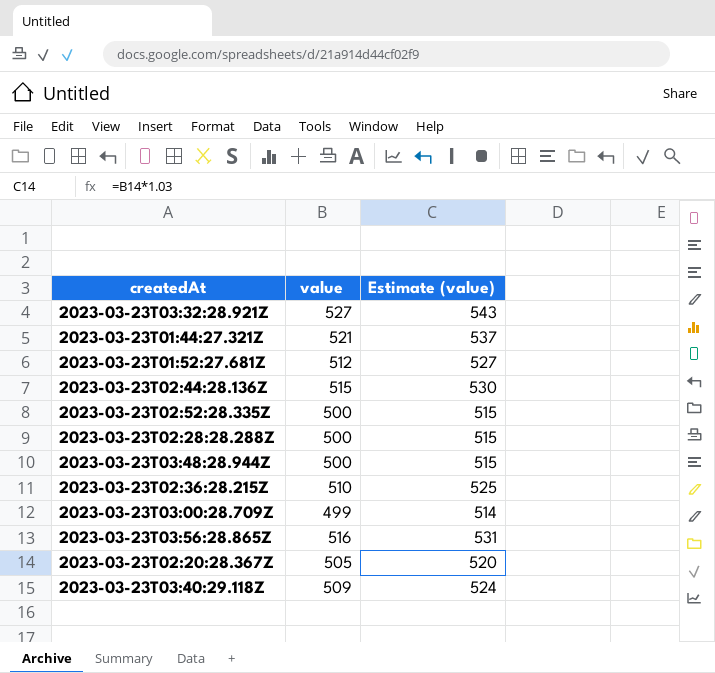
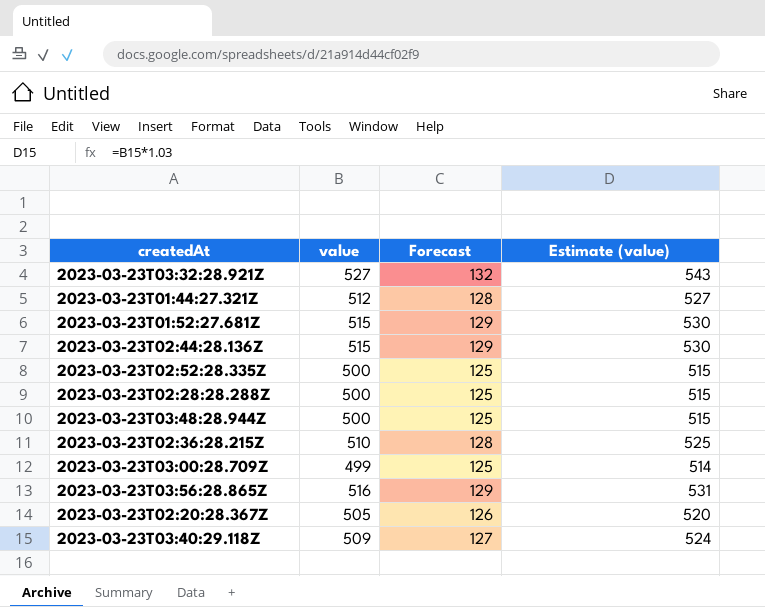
column Forecast | formula: none -> [value] * 0.25
2023-03-23T01:44:27.321Z | value: 521 -> 512
2023-03-23T01:44:27.321Z | Estimate (value): 537 -> 527
2023-03-23T01:52:27.681Z | value: 512 -> 515
2023-03-23T01:52:27.681Z | Estimate (value): 527 -> 530

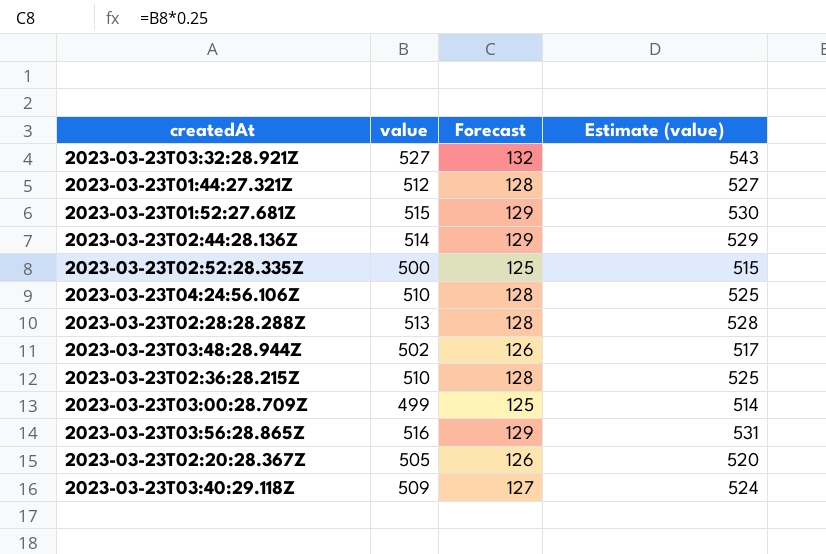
2023-03-23T02:44:28.136Z | value: 515 -> 514
2023-03-23T02:44:28.136Z | Estimate (value): 530 -> 529
row 2023-03-23T04:24:56.106Z: none -> 510 | 128 | 525
2023-03-23T02:28:28.288Z | value: 500 -> 513
2023-03-23T02:28:28.288Z | Forecast: 125 -> 128
2023-03-23T02:28:28.288Z | Estimate (value): 515 -> 528
2023-03-23T03:48:28.944Z | value: 500 -> 502
2023-03-23T03:48:28.944Z | Forecast: 125 -> 126
2023-03-23T03:48:28.944Z | Estimate (value): 515 -> 517

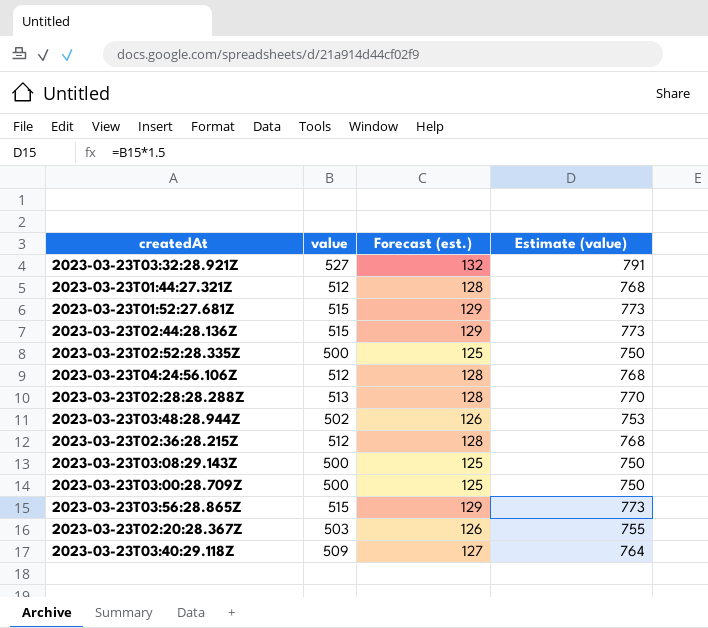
column name: Forecast -> Forecast (est.)
column Estimate (value) | formula: [value] * 1.03 -> [value] * 1.5
2023-03-23T02:44:28.136Z | value: 514 -> 515
2023-03-23T04:24:56.106Z | value: 510 -> 512
2023-03-23T02:36:28.215Z | value: 510 -> 512
row 2023-03-23T03:08:29.143Z: none -> 500 | 125 | 750
2023-03-23T03:00:28.709Z | value: 499 -> 500
2023-03-23T03:56:28.865Z | value: 516 -> 515
2023-03-23T02:20:28.367Z | value: 505 -> 503

